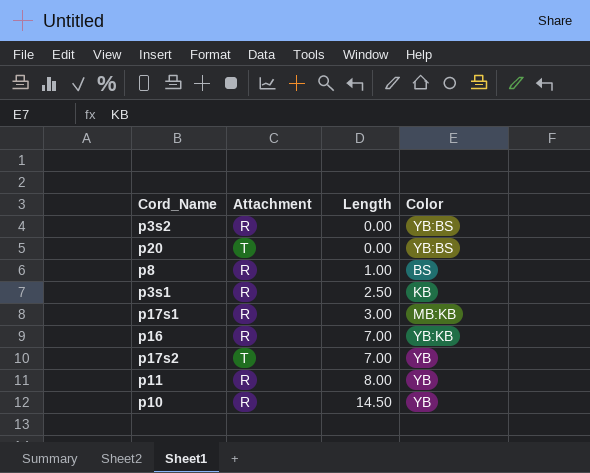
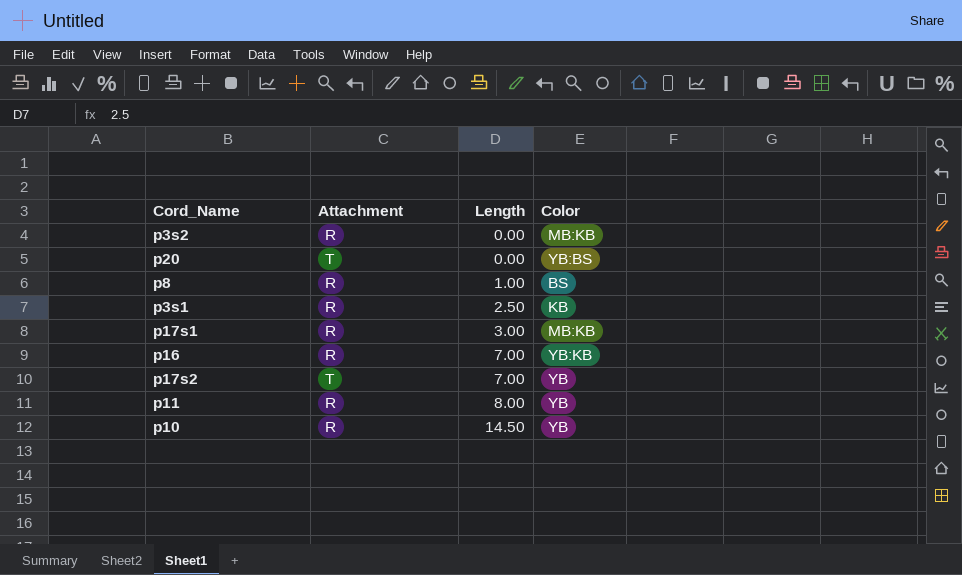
p3s2 | Color: YB:BS -> MB:KB

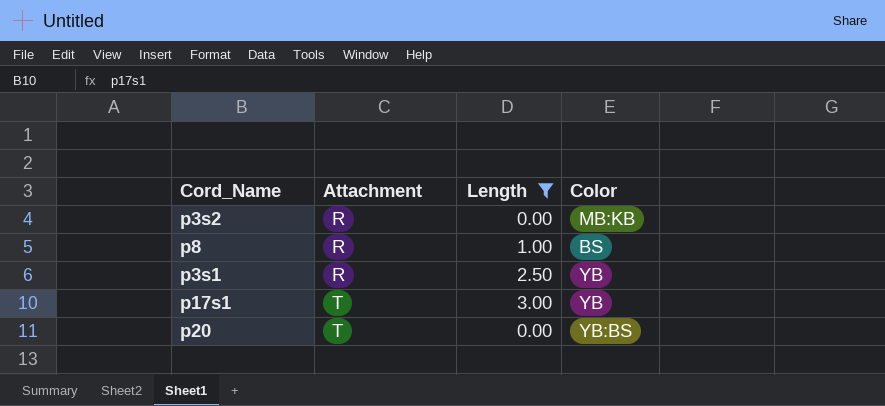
filter: none -> Length <= 3.00
row order: Length ascending -> Attachment ascending
p3s1 | Color: KB -> YB
p17s1 | Attachment: R -> T
p17s1 | Color: MB:KB -> YB

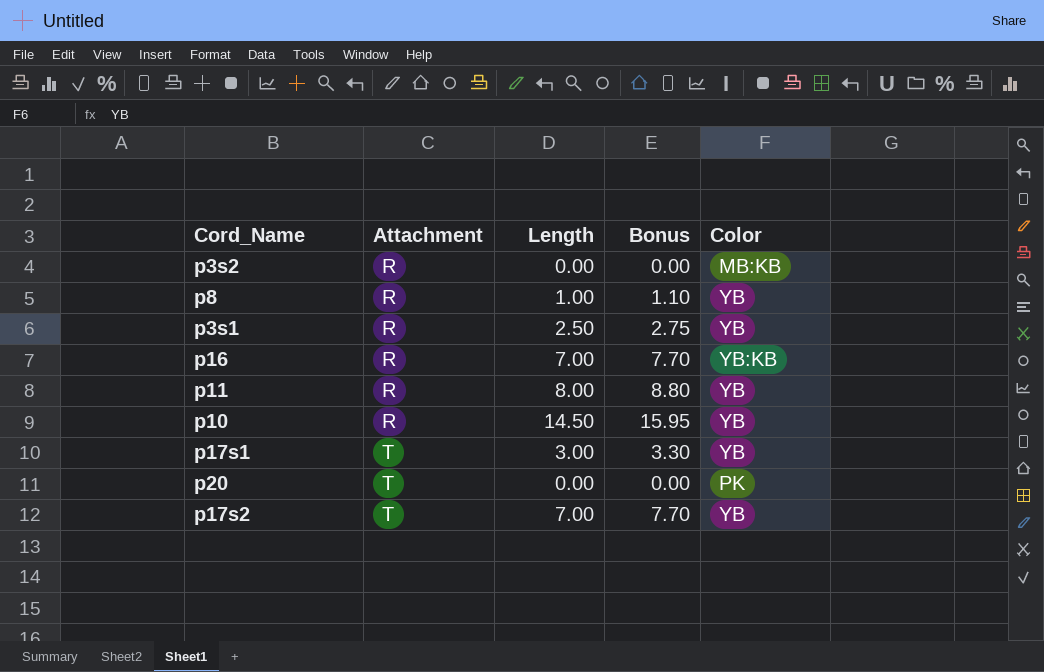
filter: Length <= 3.00 -> none
column Bonus | formula: none -> [Length] * 1.1
p8 | Color: BS -> YB
p20 | Color: YB:BS -> PK

